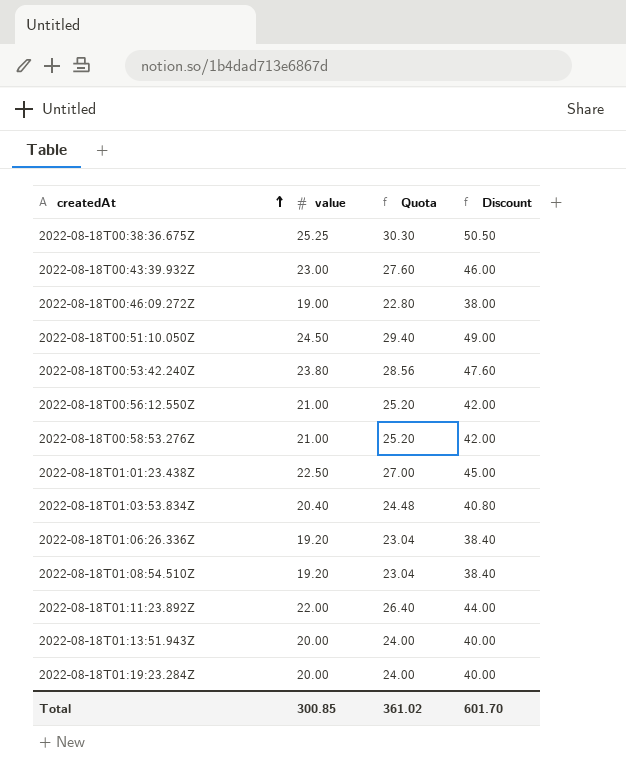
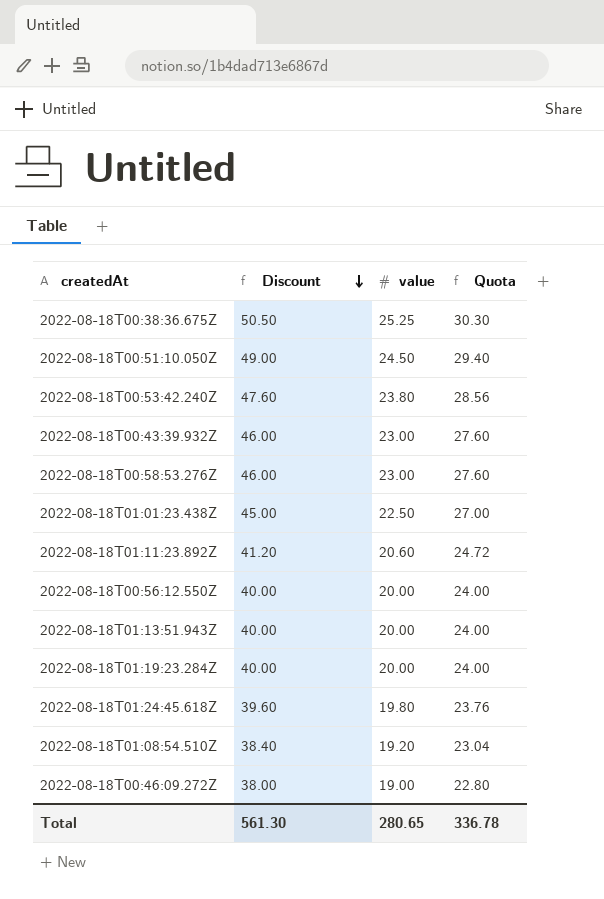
row order: createdAt ascending -> Discount descending
column Discount | position: 4 -> 2
row 2022-08-18T01:03:53.834Z: 20.40 | 24.48 | 40.80 -> none
row 2022-08-18T01:06:26.336Z: 19.20 | 23.04 | 38.40 -> none
2022-08-18T00:58:53.276Z | Discount: 42.00 -> 46.00
2022-08-18T00:58:53.276Z | value: 21.00 -> 23.00
2022-08-18T00:58:53.276Z | Quota: 25.20 -> 27.60
2022-08-18T01:11:23.892Z | Discount: 44.00 -> 41.20
2022-08-18T01:11:23.892Z | value: 22.00 -> 20.60
2022-08-18T01:11:23.892Z | Quota: 26.40 -> 24.72
2022-08-18T00:56:12.550Z | Discount: 42.00 -> 40.00
2022-08-18T00:56:12.550Z | value: 21.00 -> 20.00
2022-08-18T00:56:12.550Z | Quota: 25.20 -> 24.00
row 2022-08-18T01:24:45.618Z: none -> 39.60 | 19.80 | 23.76
Total | Discount: 601.70 -> 561.30
Total | value: 300.85 -> 280.65
Total | Quota: 361.02 -> 336.78

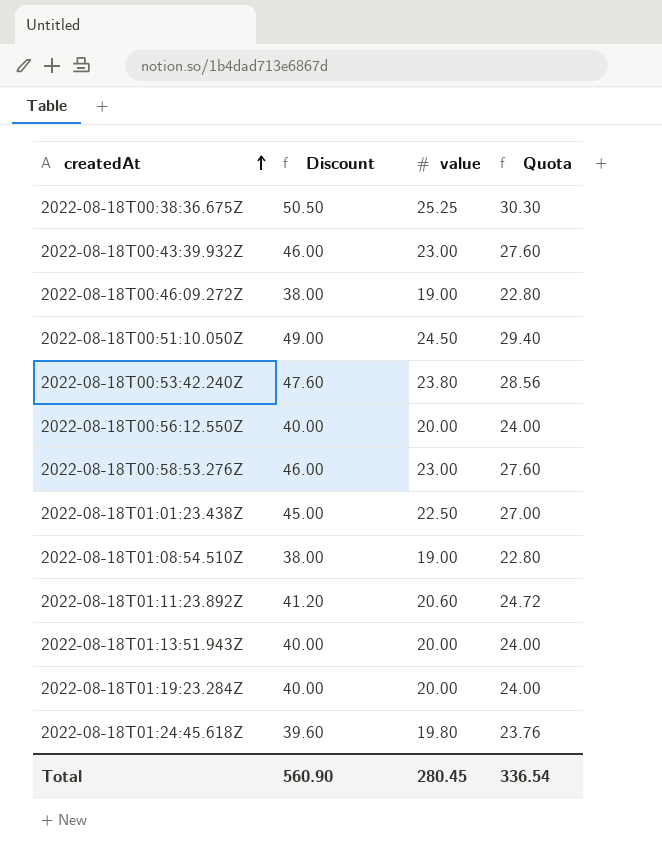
row order: Discount descending -> createdAt ascending
2022-08-18T01:08:54.510Z | Discount: 38.40 -> 38.00
2022-08-18T01:08:54.510Z | value: 19.20 -> 19.00
2022-08-18T01:08:54.510Z | Quota: 23.04 -> 22.80
Total | Discount: 561.30 -> 560.90
Total | value: 280.65 -> 280.45
Total | Quota: 336.78 -> 336.54

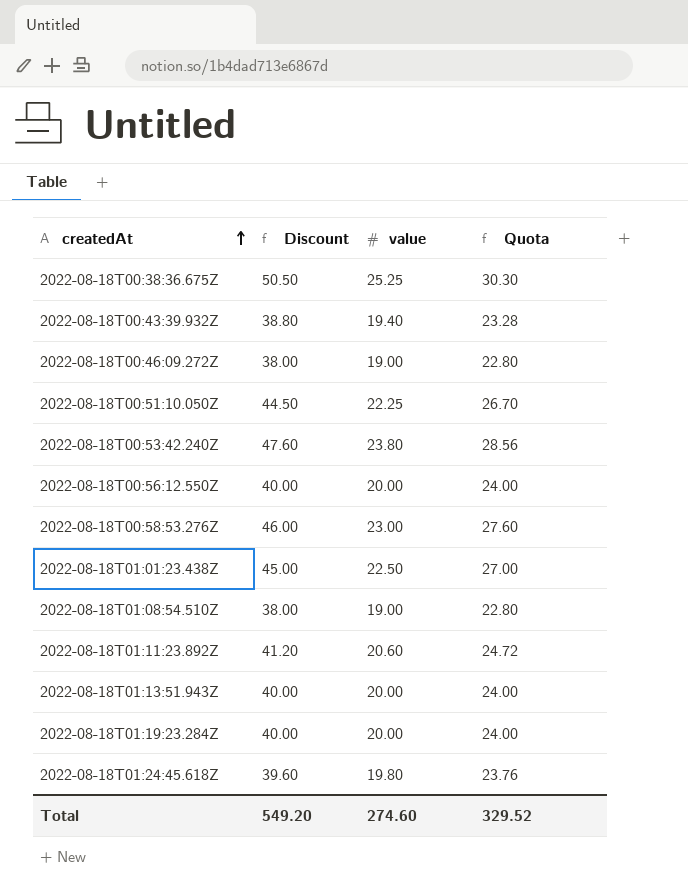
2022-08-18T00:43:39.932Z | Discount: 46.00 -> 38.80
2022-08-18T00:43:39.932Z | value: 23.00 -> 19.40
2022-08-18T00:43:39.932Z | Quota: 27.60 -> 23.28
2022-08-18T00:51:10.050Z | Discount: 49.00 -> 44.50
2022-08-18T00:51:10.050Z | value: 24.50 -> 22.25
2022-08-18T00:51:10.050Z | Quota: 29.40 -> 26.70
Total | Discount: 560.90 -> 549.20
Total | value: 280.45 -> 274.60
Total | Quota: 336.54 -> 329.52

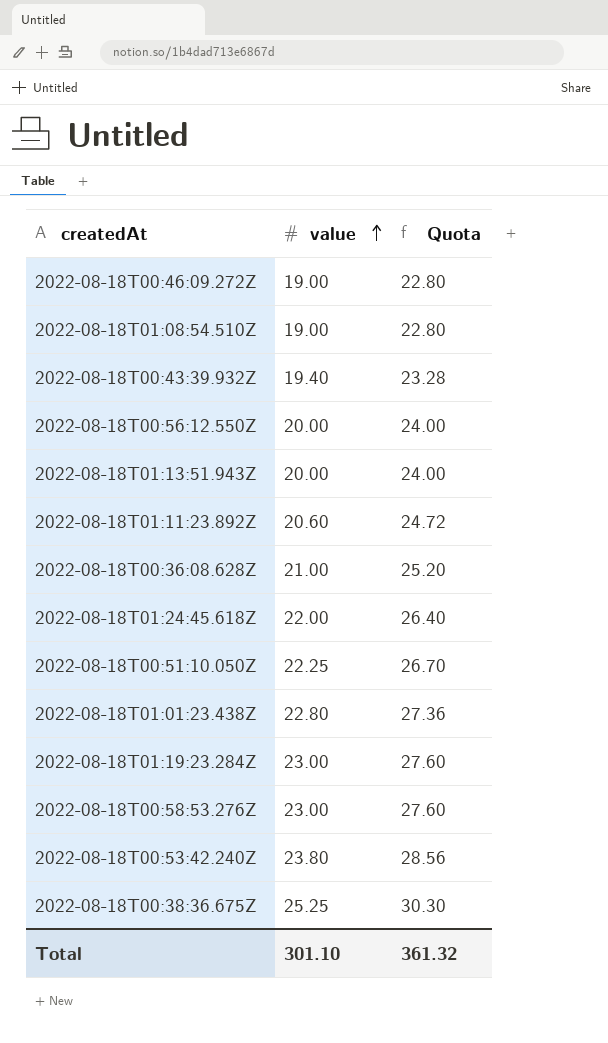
row order: createdAt ascending -> value ascending
column Discount | formula: [value] * 2 -> none
row 2022-08-18T00:36:08.628Z: none -> 21.00 | 25.20
2022-08-18T01:24:45.618Z | value: 19.80 -> 22.00
2022-08-18T01:24:45.618Z | Quota: 23.76 -> 26.40
2022-08-18T01:01:23.438Z | value: 22.50 -> 22.80
2022-08-18T01:01:23.438Z | Quota: 27.00 -> 27.36
2022-08-18T01:19:23.284Z | value: 20.00 -> 23.00
2022-08-18T01:19:23.284Z | Quota: 24.00 -> 27.60
Total | value: 274.60 -> 301.10
Total | Quota: 329.52 -> 361.32

